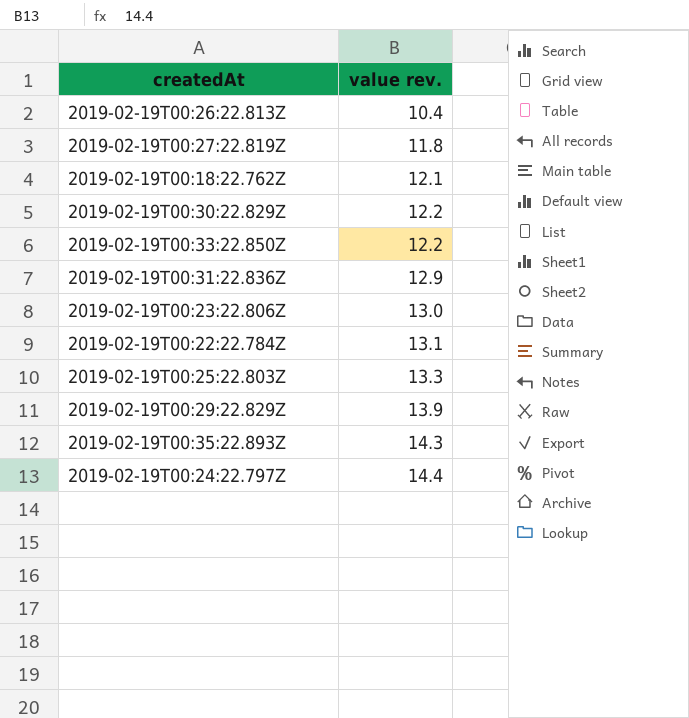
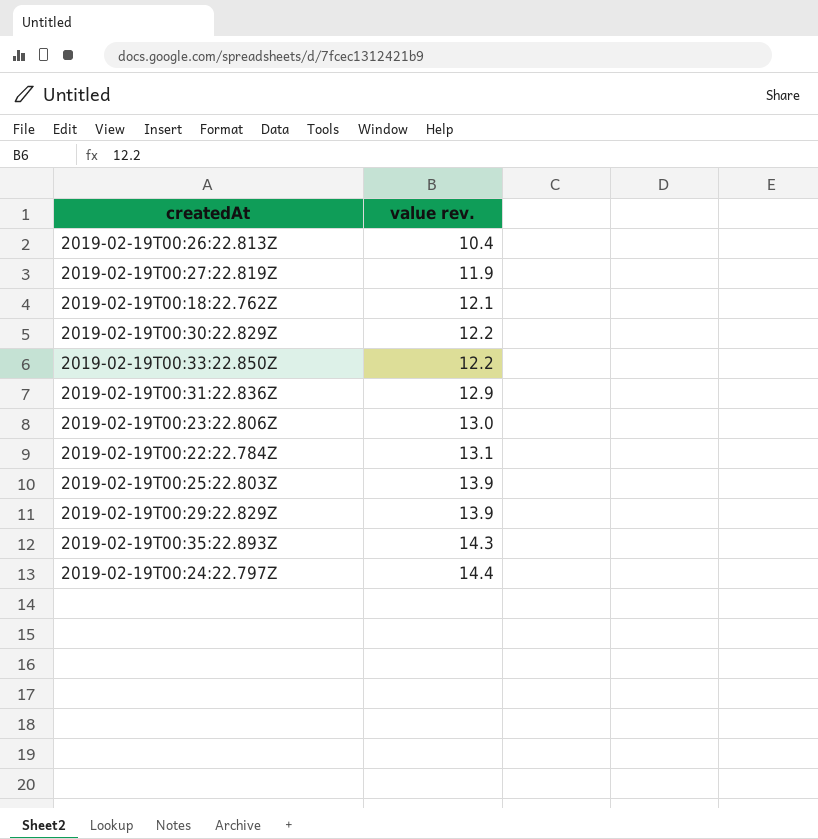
2019-02-19T00:27:22.819Z | value rev.: 11.8 -> 11.9
2019-02-19T00:25:22.803Z | value rev.: 13.3 -> 13.9

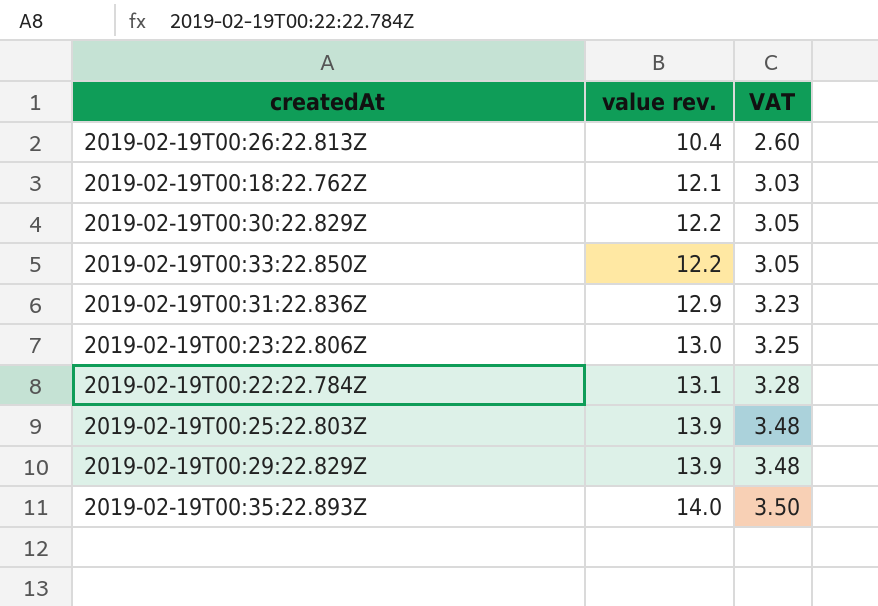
column VAT | formula: none -> [value rev.] * 0.25
row 2019-02-19T00:27:22.819Z: 11.9 -> none
row 2019-02-19T00:24:22.797Z: 14.4 -> none
2019-02-19T00:35:22.893Z | value rev.: 14.3 -> 14.0

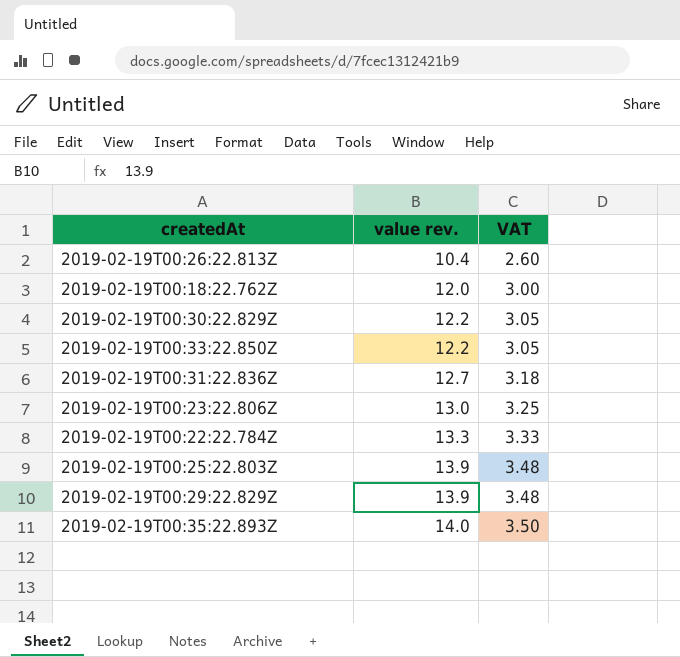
2019-02-19T00:18:22.762Z | value rev.: 12.1 -> 12.0
2019-02-19T00:18:22.762Z | VAT: 3.03 -> 3.00
2019-02-19T00:31:22.836Z | value rev.: 12.9 -> 12.7
2019-02-19T00:31:22.836Z | VAT: 3.23 -> 3.18
2019-02-19T00:22:22.784Z | value rev.: 13.1 -> 13.3
2019-02-19T00:22:22.784Z | VAT: 3.28 -> 3.33

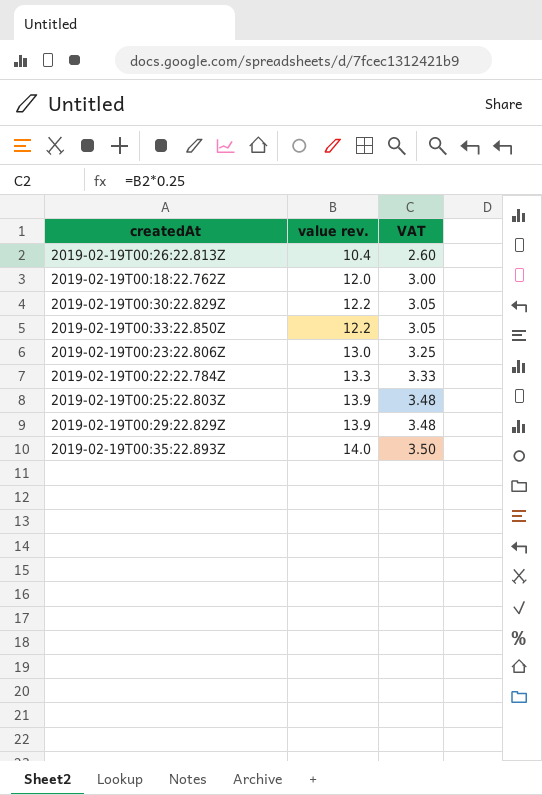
row 2019-02-19T00:31:22.836Z: 12.7 | 3.18 -> none

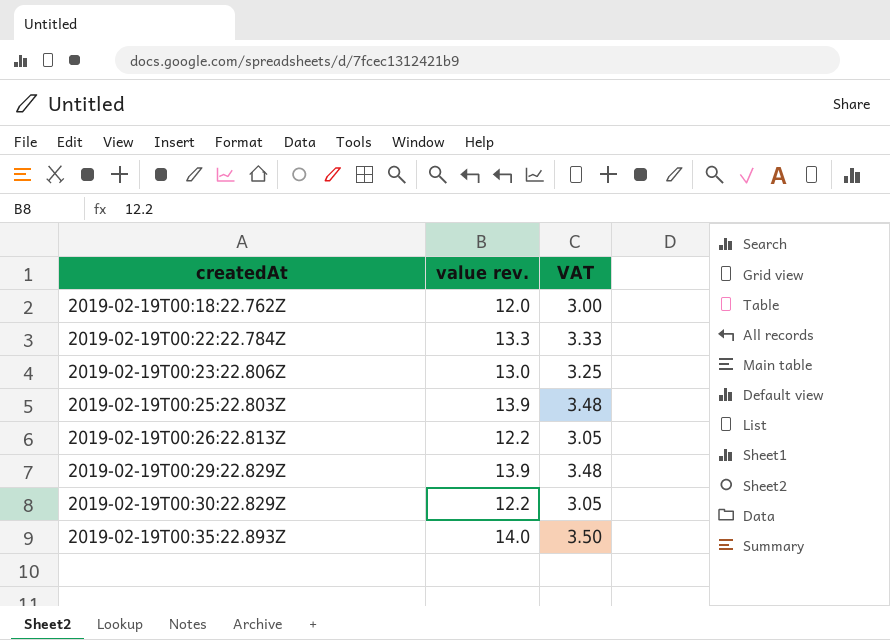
row order: value rev. ascending -> createdAt ascending
row 2019-02-19T00:33:22.850Z: 12.2 | 3.05 -> none
2019-02-19T00:26:22.813Z | value rev.: 10.4 -> 12.2
2019-02-19T00:26:22.813Z | VAT: 2.60 -> 3.05

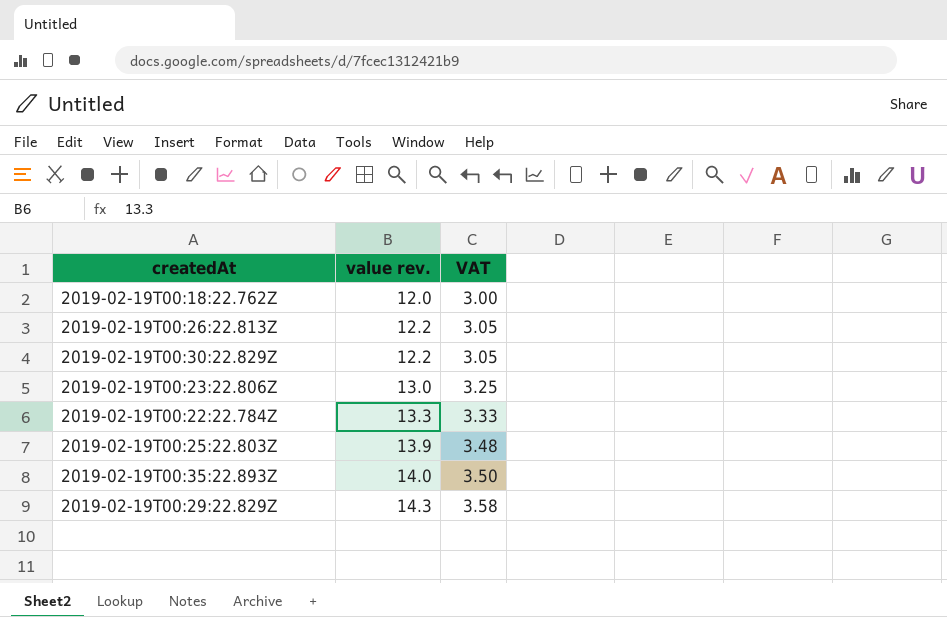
row order: createdAt ascending -> value rev. ascending
2019-02-19T00:29:22.829Z | value rev.: 13.9 -> 14.3
2019-02-19T00:29:22.829Z | VAT: 3.48 -> 3.58

